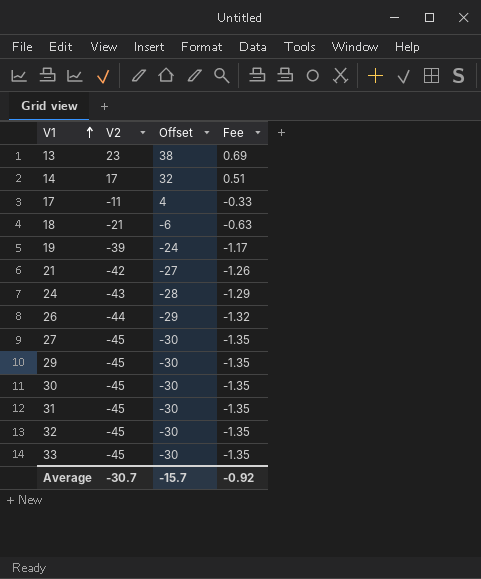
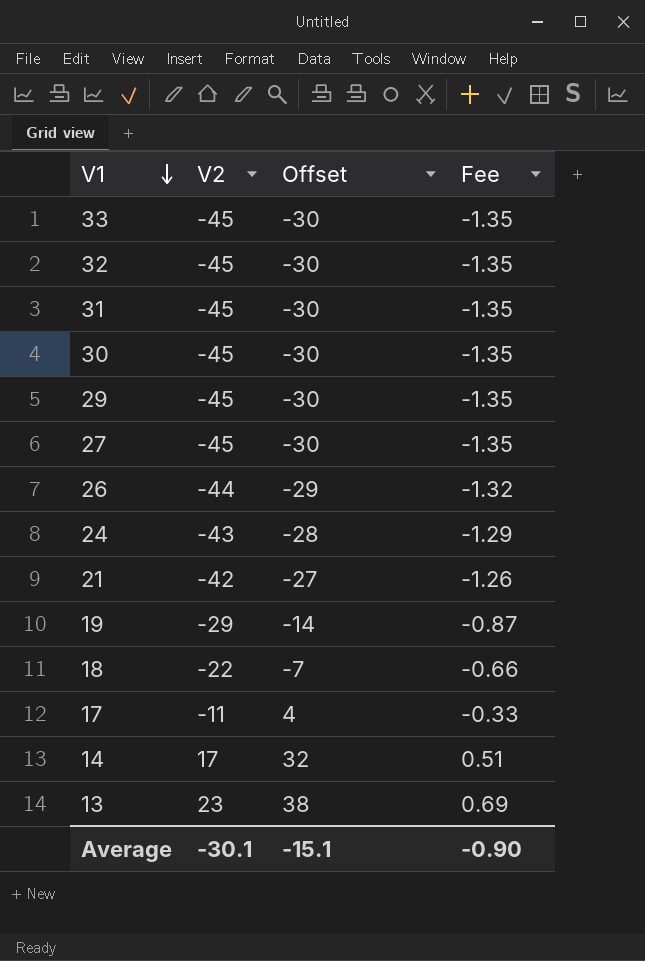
row order: V1 ascending -> V1 descending
19 | V2: -39 -> -29
19 | Offset: -24 -> -14
19 | Fee: -1.17 -> -0.87
18 | V2: -21 -> -22
18 | Offset: -6 -> -7
18 | Fee: -0.63 -> -0.66
Average | V2: -30.7 -> -30.1
Average | Offset: -15.7 -> -15.1
Average | Fee: -0.92 -> -0.90

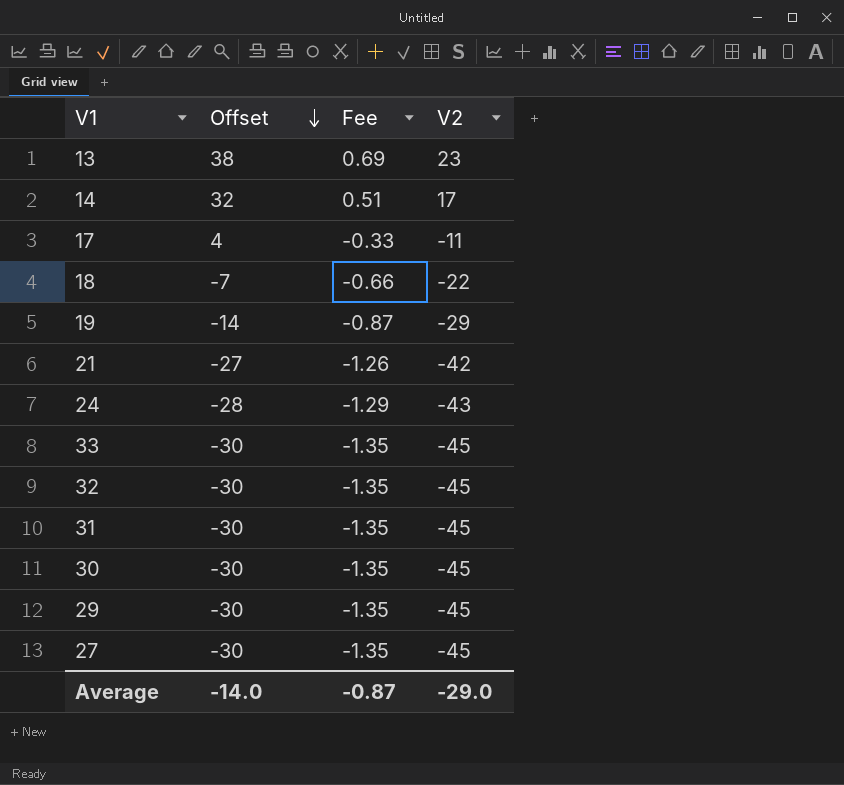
row order: V1 descending -> Offset descending
column V2 | position: 2 -> 4
row 26: -44 | -29 | -1.32 -> none
Average | Offset: -15.1 -> -14.0
Average | Fee: -0.90 -> -0.87
Average | V2: -30.1 -> -29.0

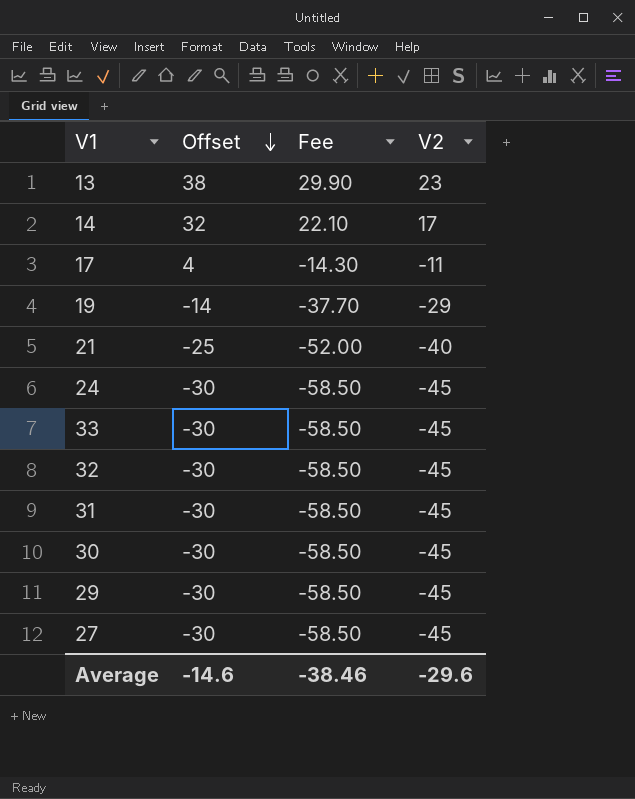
column Fee | formula: [V2] * 0.03 -> [V2] * 1.3
row 18: -7 | -0.66 | -22 -> none
21 | Offset: -27 -> -25
21 | V2: -42 -> -40
24 | Offset: -28 -> -30
24 | V2: -43 -> -45
Average | Offset: -14.0 -> -14.6
Average | Fee: -0.87 -> -38.46
Average | V2: -29.0 -> -29.6

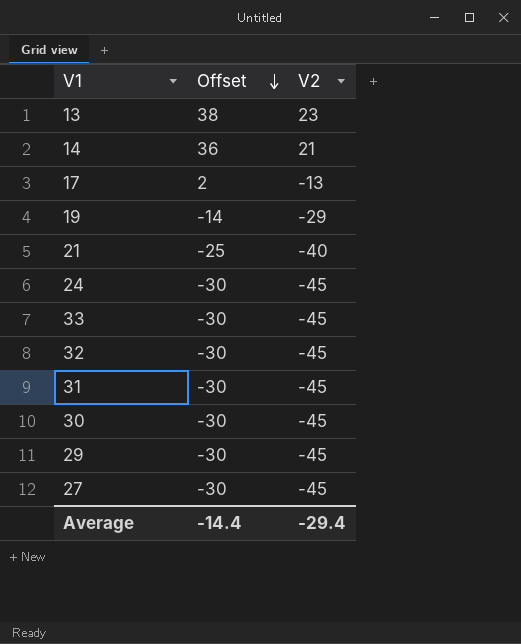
column Fee | formula: [V2] * 1.3 -> none
14 | Offset: 32 -> 36
14 | V2: 17 -> 21
17 | Offset: 4 -> 2
17 | V2: -11 -> -13
Average | Offset: -14.6 -> -14.4
Average | V2: -29.6 -> -29.4

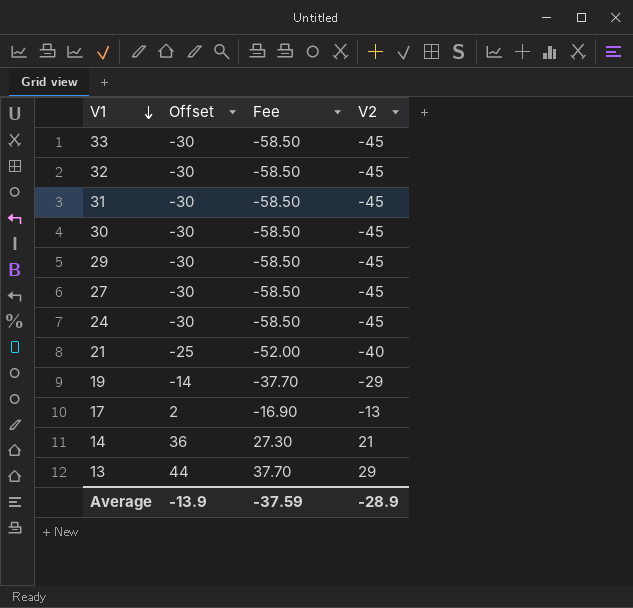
row order: Offset descending -> V1 descending
column Fee | formula: none -> [V2] * 1.3
13 | Offset: 38 -> 44
13 | V2: 23 -> 29
Average | Offset: -14.4 -> -13.9
Average | V2: -29.4 -> -28.9

